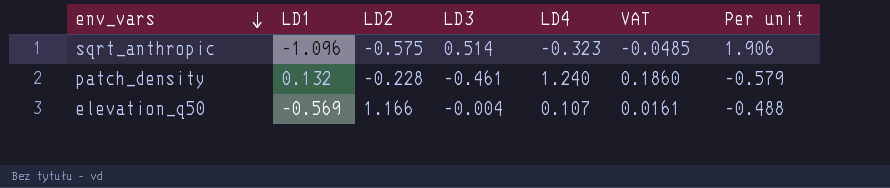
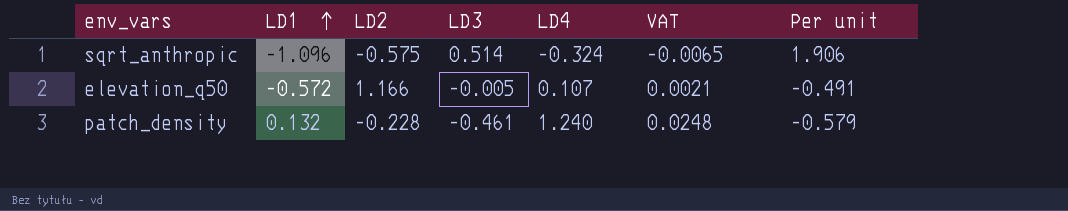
row order: env_vars descending -> LD1 ascending
column VAT | formula: [LD4] * 0.15 -> [LD4] * 0.02
sqrt_anthropic | LD4: -0.323 -> -0.324
elevation_q50 | LD1: -0.569 -> -0.572
elevation_q50 | LD3: -0.004 -> -0.005
elevation_q50 | Per unit: -0.488 -> -0.491

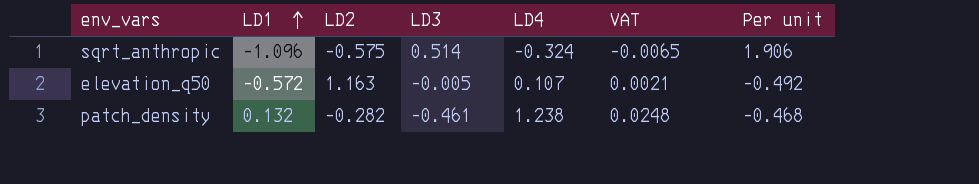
elevation_q50 | LD2: 1.166 -> 1.163
elevation_q50 | Per unit: -0.491 -> -0.492
patch_density | LD2: -0.228 -> -0.282
patch_density | LD4: 1.240 -> 1.238
patch_density | Per unit: -0.579 -> -0.468

